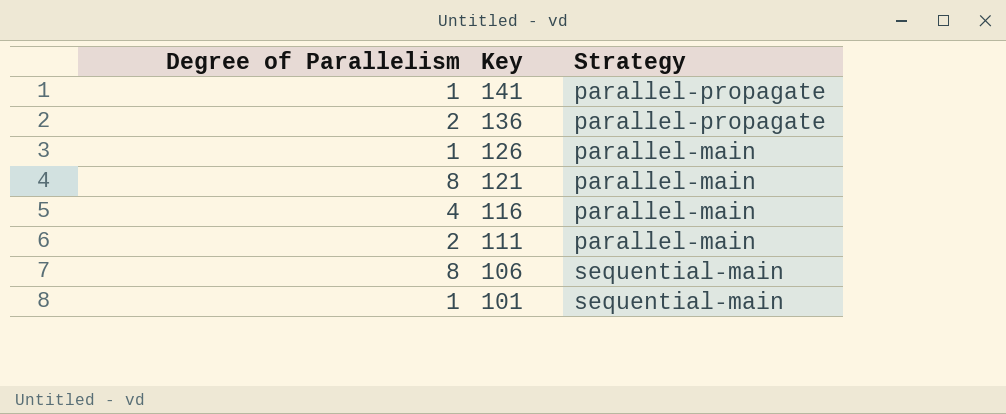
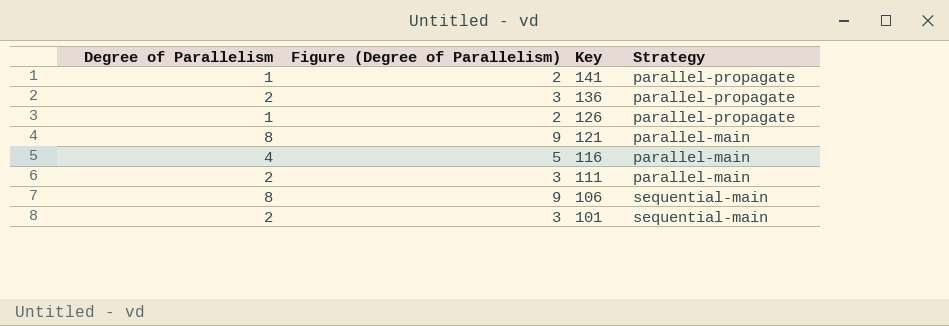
column Figure (Degree of Parallelism) | formula: none -> [Degree of Parallelism] + 1
126 | Strategy: parallel-main -> parallel-propagate
101 | Degree of Parallelism: 1 -> 2

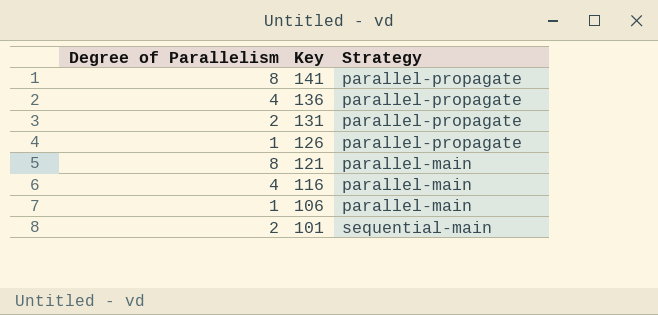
column Figure (Degree of Parallelism) | formula: [Degree of Parallelism] + 1 -> none
row 111: 2 | 3 | parallel-main -> none
141 | Degree of Parallelism: 1 -> 8
136 | Degree of Parallelism: 2 -> 4
row 131: none -> 2 | parallel-propagate
106 | Degree of Parallelism: 8 -> 1
106 | Strategy: sequential-main -> parallel-main

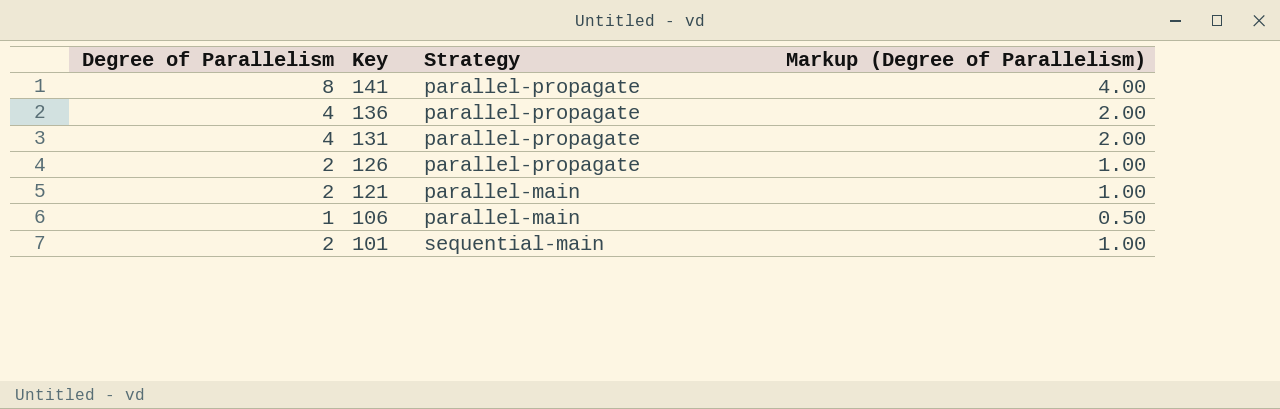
column Markup (Degree of Parallelism) | formula: none -> [Degree of Parallelism] * 0.5
row 116: 4 | parallel-main -> none
131 | Degree of Parallelism: 2 -> 4
126 | Degree of Parallelism: 1 -> 2
121 | Degree of Parallelism: 8 -> 2

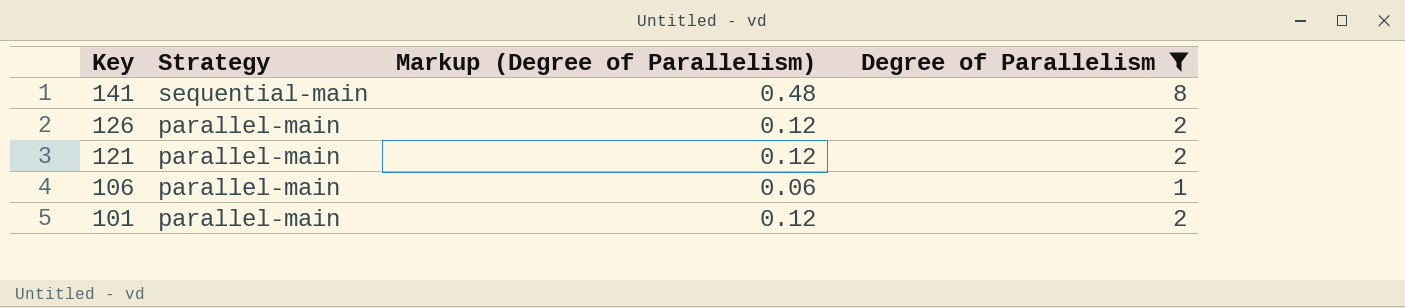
filter: none -> Degree of Parallelism != 4
column Markup (Degree of Parallelism) | formula: [Degree of Parallelism] * 0.5 -> [Degree of Parallelism] * 0.06
column Degree of Parallelism | position: 1 -> 4
141 | Strategy: parallel-propagate -> sequential-main
126 | Strategy: parallel-propagate -> parallel-main
101 | Strategy: sequential-main -> parallel-main

